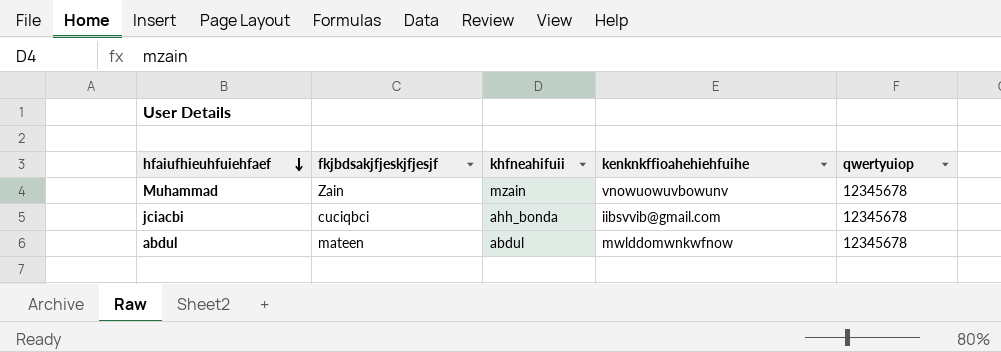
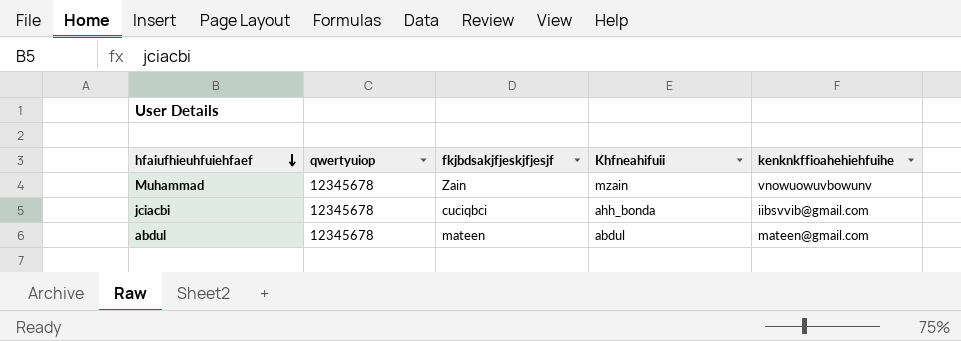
column qwertyuiop | position: 5 -> 2
column name: khfneahifuii -> Khfneahifuii
abdul | kenknkffioahehiehfuihe: mwlddomwnkwfnow -> mateen@gmail.com

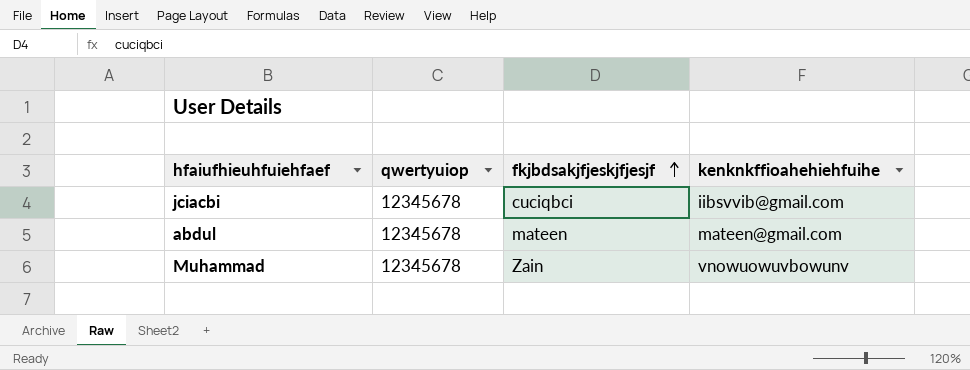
row order: hfaiufhieuhfuiehfaef descending -> fkjbdsakjfjeskjfjesjf ascending
column Khfneahifuii | position: 4 -> none

